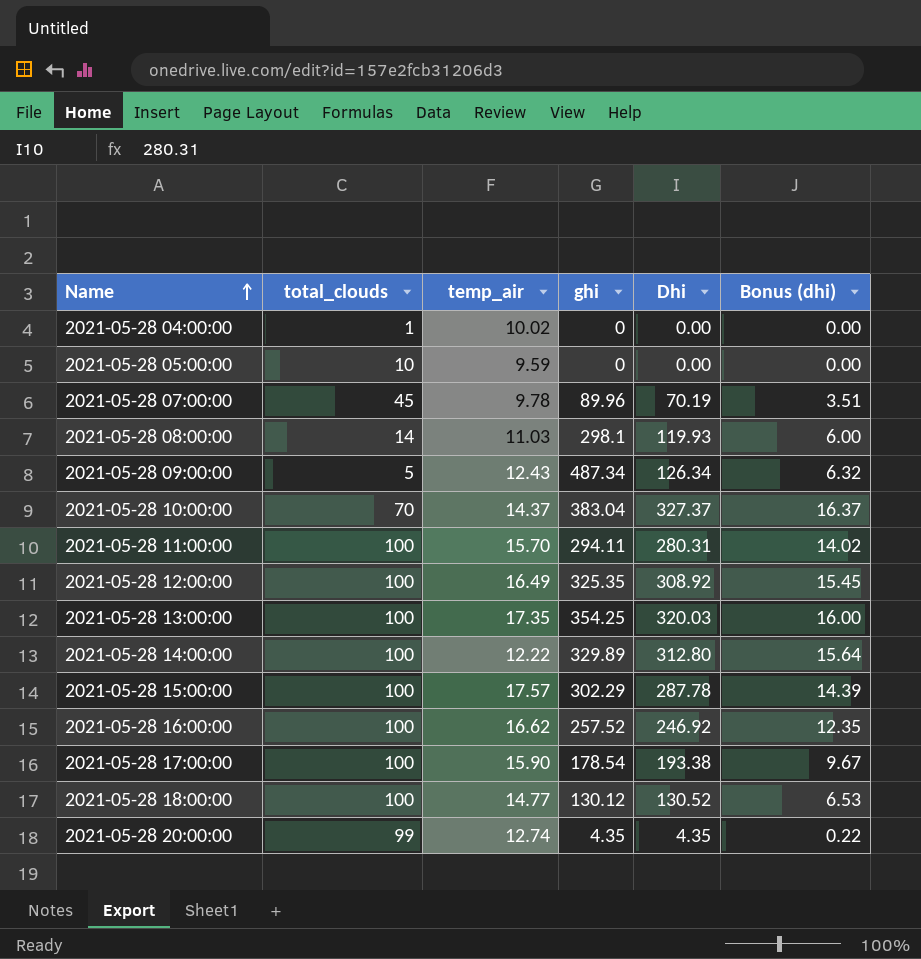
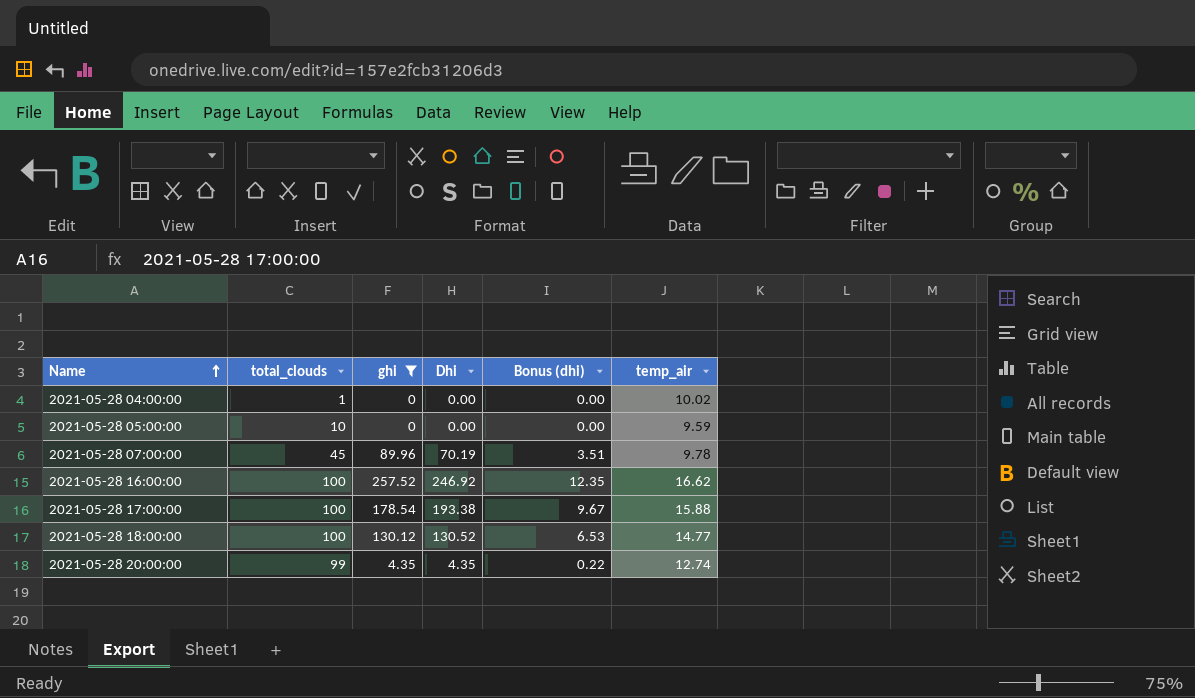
filter: none -> ghi <= 257.52
column temp_air | position: 3 -> 6
2021-05-28 17:00:00 | temp_air: 15.90 -> 15.88

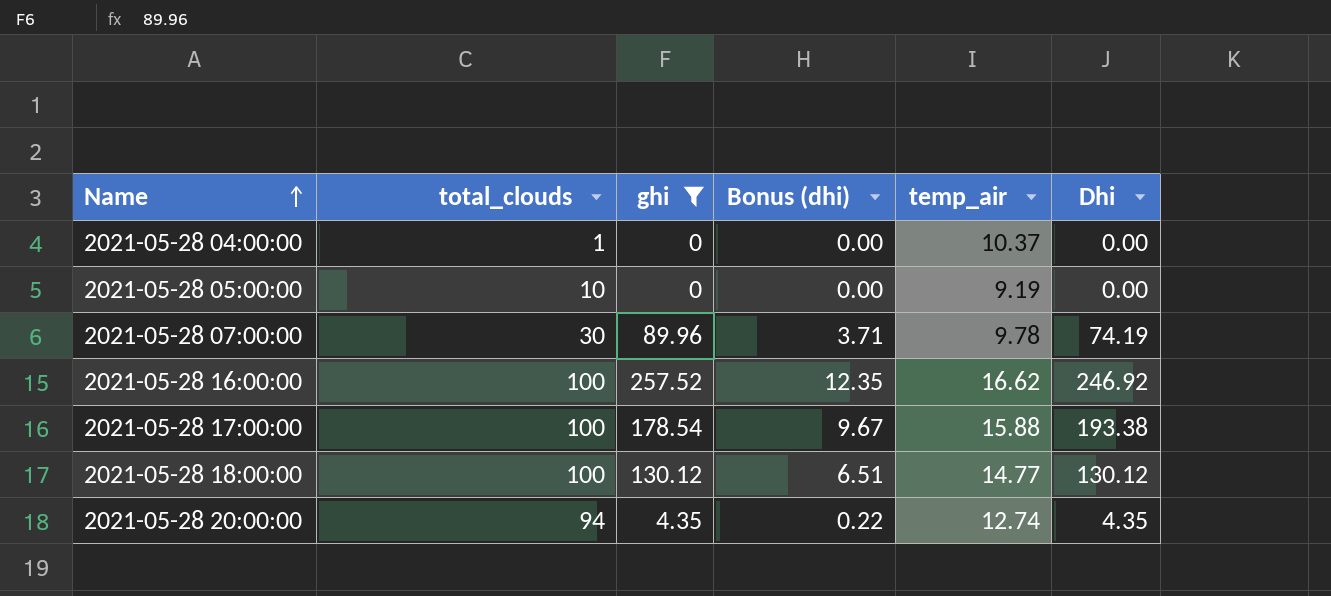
column Dhi | position: 4 -> 6
2021-05-28 04:00:00 | temp_air: 10.02 -> 10.37
2021-05-28 05:00:00 | temp_air: 9.59 -> 9.19
2021-05-28 07:00:00 | total_clouds: 45 -> 30
2021-05-28 07:00:00 | Bonus (dhi): 3.51 -> 3.71
2021-05-28 07:00:00 | Dhi: 70.19 -> 74.19
2021-05-28 18:00:00 | Bonus (dhi): 6.53 -> 6.51
2021-05-28 18:00:00 | Dhi: 130.52 -> 130.12
2021-05-28 20:00:00 | total_clouds: 99 -> 94

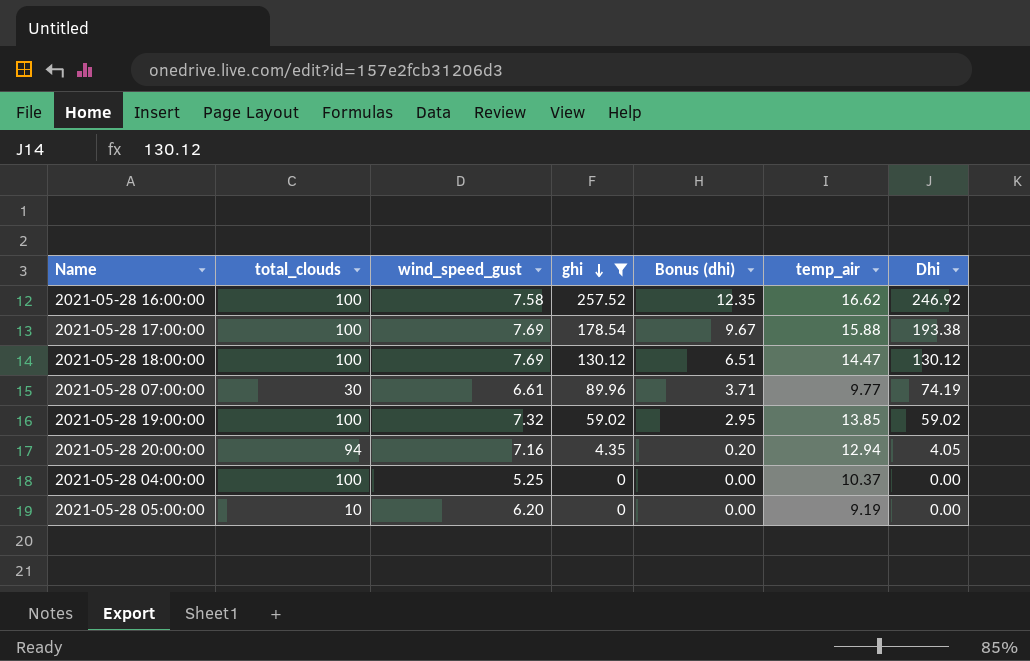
row order: Name ascending -> ghi descending
column wind_speed_gust | position: none -> 3
2021-05-28 18:00:00 | temp_air: 14.77 -> 14.47
2021-05-28 07:00:00 | temp_air: 9.78 -> 9.77
row 2021-05-28 19:00:00: none -> 100 | 7.32 | 59.02 | 2.95 | 13.85 | 59.02
2021-05-28 20:00:00 | Bonus (dhi): 0.22 -> 0.20
2021-05-28 20:00:00 | temp_air: 12.74 -> 12.94
2021-05-28 20:00:00 | Dhi: 4.35 -> 4.05
2021-05-28 04:00:00 | total_clouds: 1 -> 100

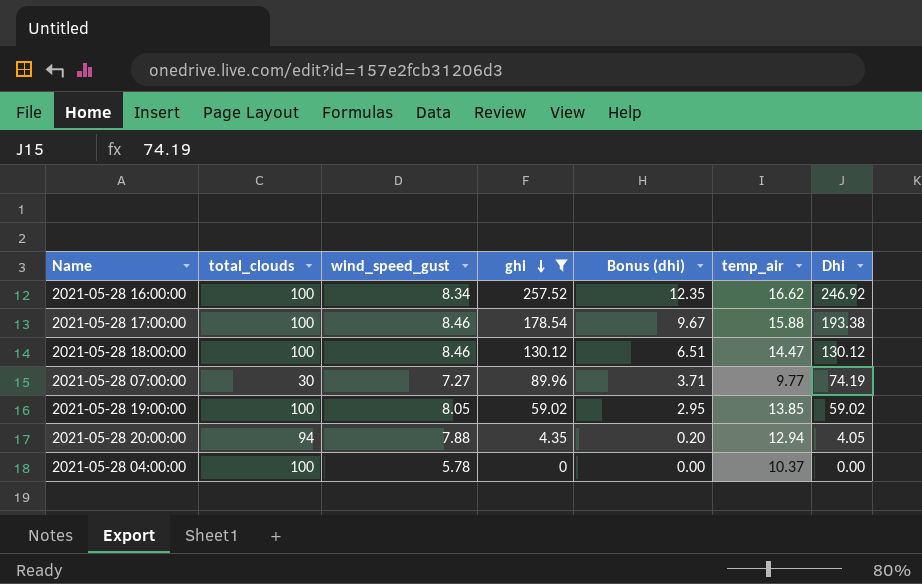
row 2021-05-28 05:00:00: 10 | 6.20 | 0 | 0.00 | 9.19 | 0.00 -> none
2021-05-28 16:00:00 | wind_speed_gust: 7.58 -> 8.34
2021-05-28 17:00:00 | wind_speed_gust: 7.69 -> 8.46
2021-05-28 18:00:00 | wind_speed_gust: 7.69 -> 8.46
2021-05-28 07:00:00 | wind_speed_gust: 6.61 -> 7.27
2021-05-28 19:00:00 | wind_speed_gust: 7.32 -> 8.05
2021-05-28 20:00:00 | wind_speed_gust: 7.16 -> 7.88
2021-05-28 04:00:00 | wind_speed_gust: 5.25 -> 5.78

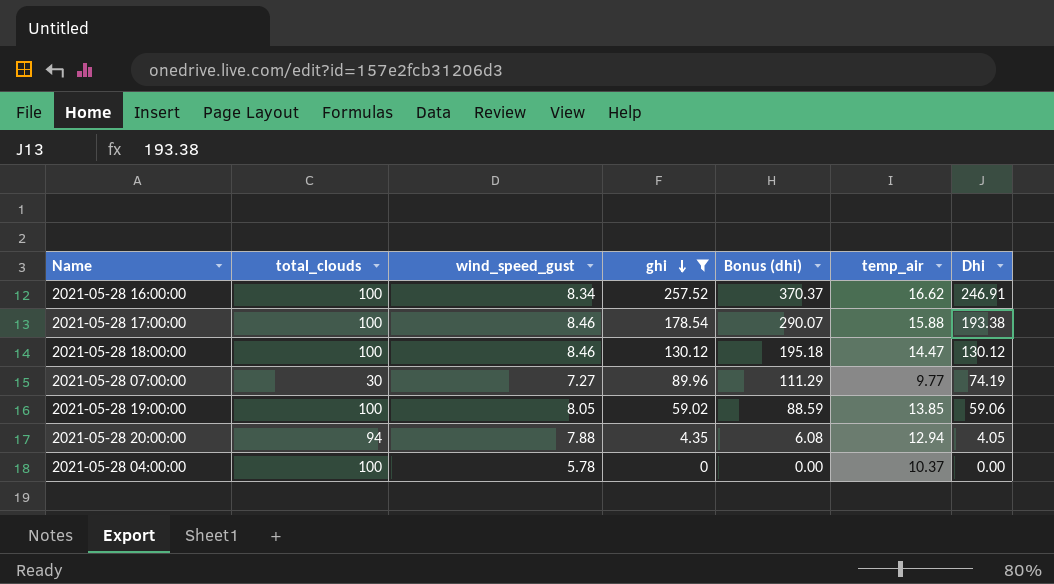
column Bonus (dhi) | formula: [Dhi] * 0.05 -> [Dhi] * 1.5
2021-05-28 16:00:00 | Dhi: 246.92 -> 246.91
2021-05-28 19:00:00 | Dhi: 59.02 -> 59.06

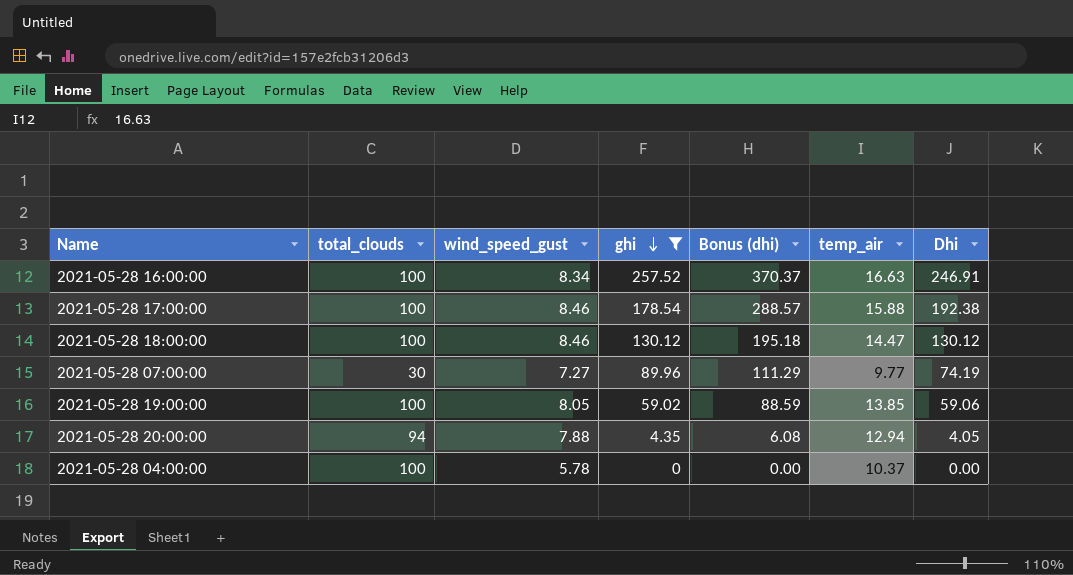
2021-05-28 16:00:00 | temp_air: 16.62 -> 16.63
2021-05-28 17:00:00 | Bonus (dhi): 290.07 -> 288.57
2021-05-28 17:00:00 | Dhi: 193.38 -> 192.38

